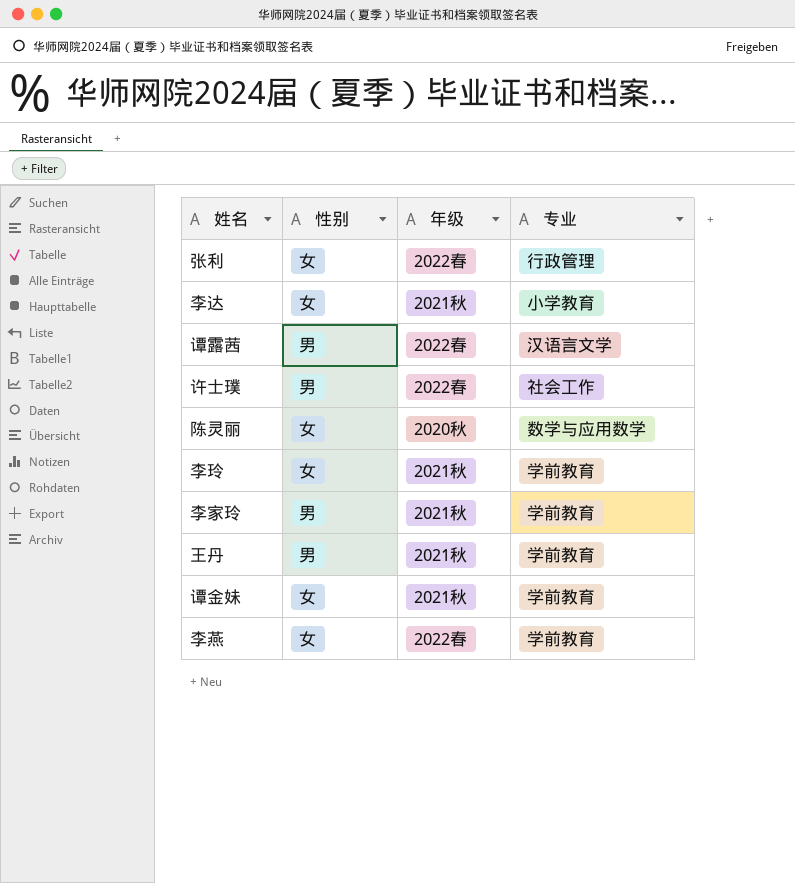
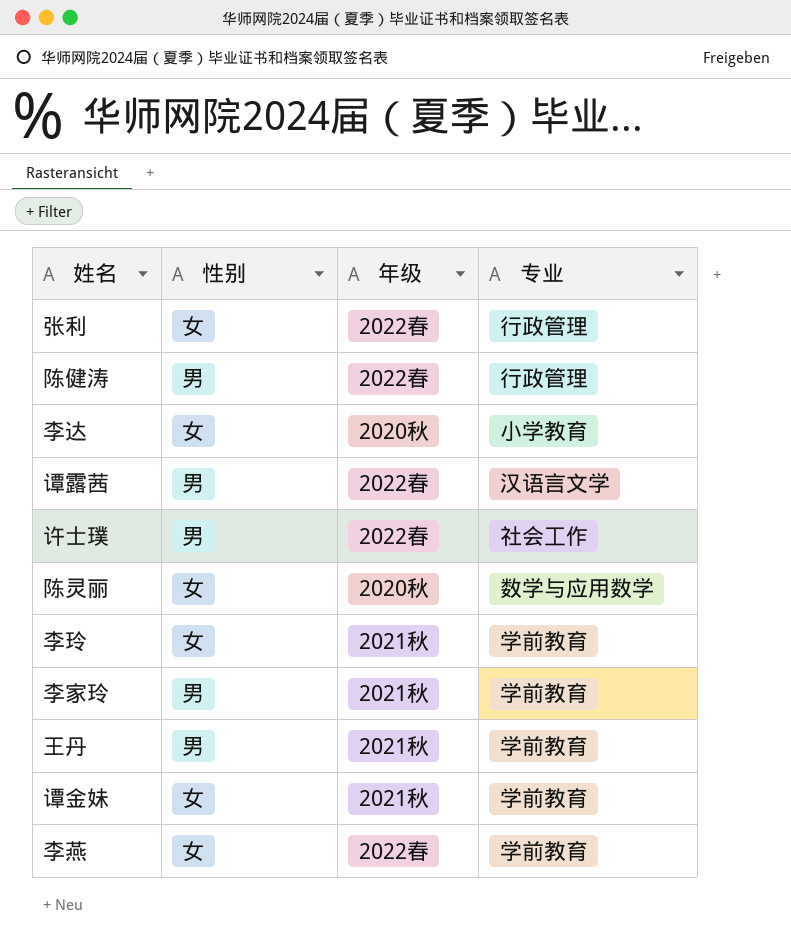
row 陈健涛: none -> 男 | 2022春 | 行政管理
李达 | 年级: 2021秋 -> 2020秋

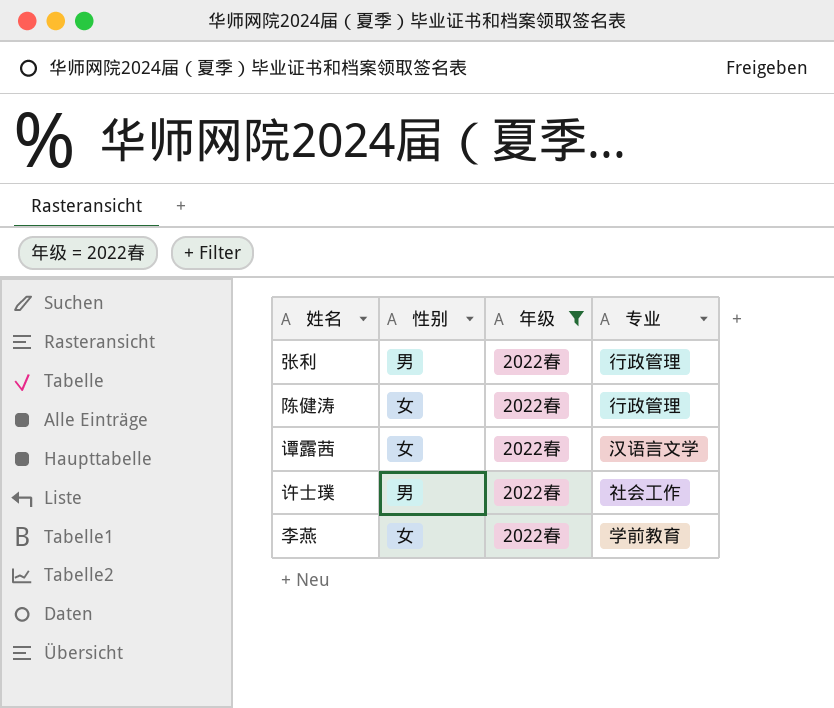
filter: none -> 年级 = 2022春
张利 | 性别: 女 -> 男
陈健涛 | 性别: 男 -> 女
谭露茜 | 性别: 男 -> 女

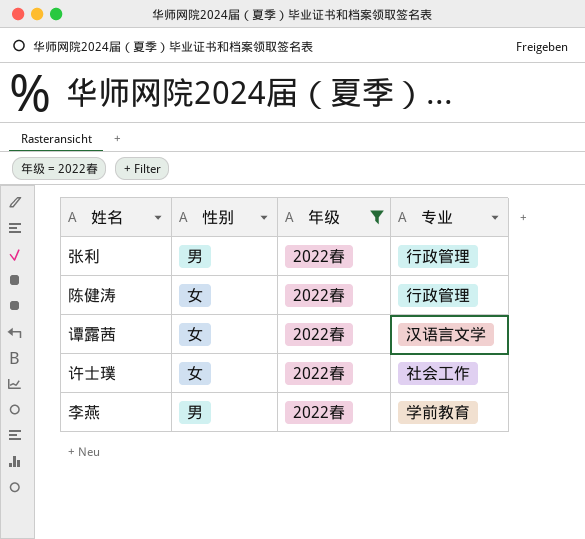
许士璞 | 性别: 男 -> 女
李燕 | 性别: 女 -> 男

